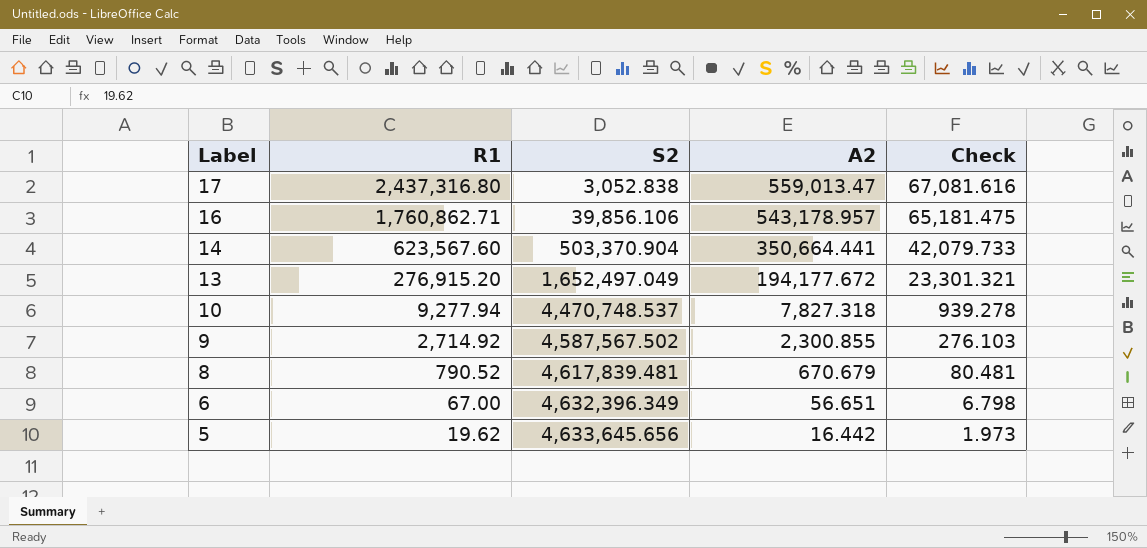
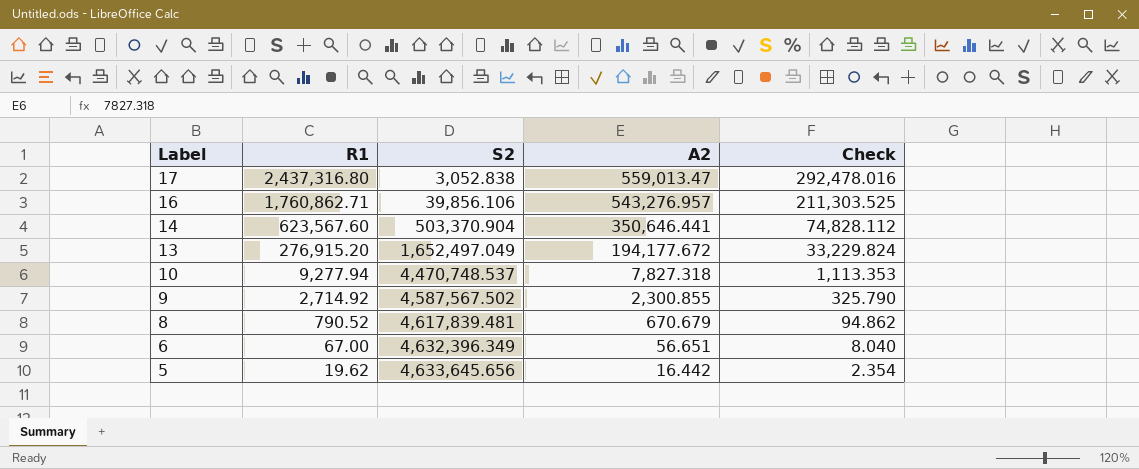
column Check | formula: [A2] * 0.12 -> [R1] * 0.12
16 | A2: 543,178.957 -> 543,276.957
14 | A2: 350,664.441 -> 350,646.441

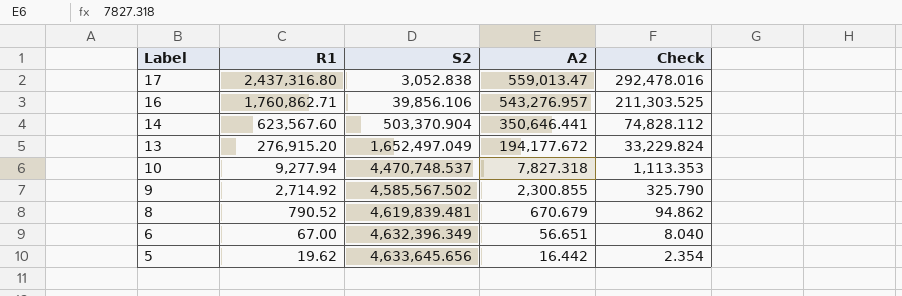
9 | S2: 4,587,567.502 -> 4,585,567.502
8 | S2: 4,617,839.481 -> 4,619,839.481

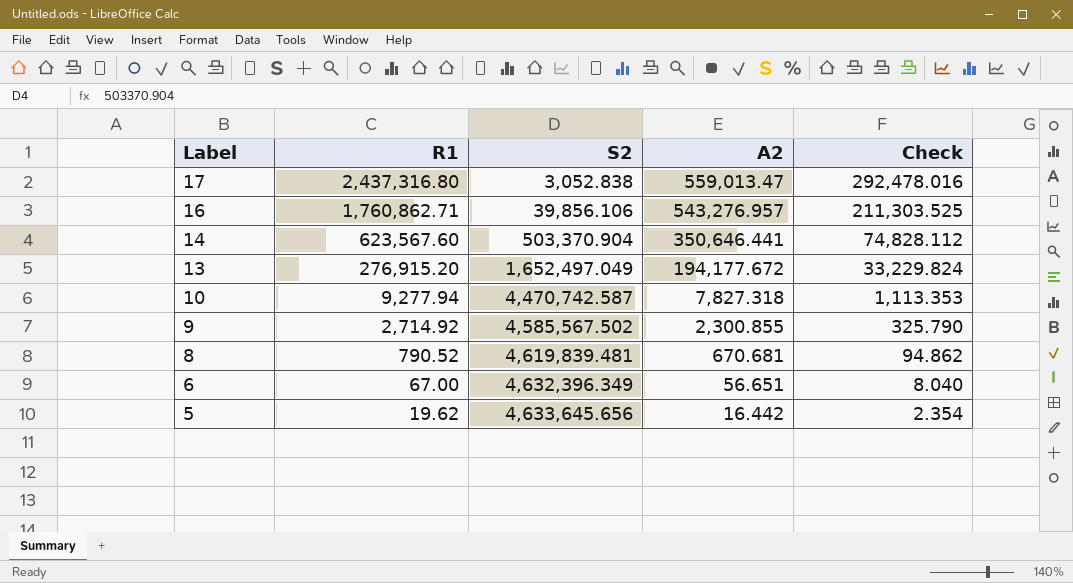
10 | S2: 4,470,748.537 -> 4,470,742.587
8 | A2: 670.679 -> 670.681

